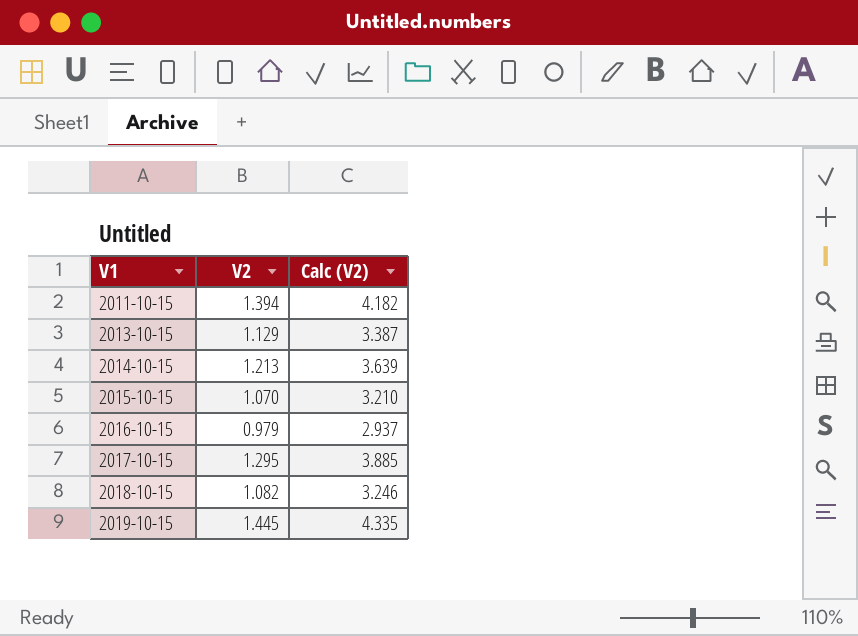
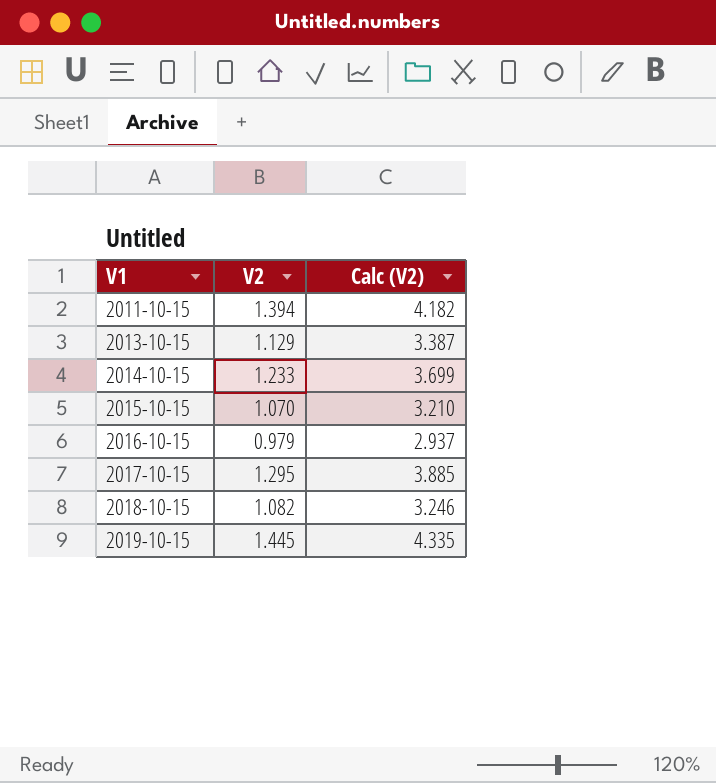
2014-10-15 | V2: 1.213 -> 1.233
2014-10-15 | Calc (V2): 3.639 -> 3.699

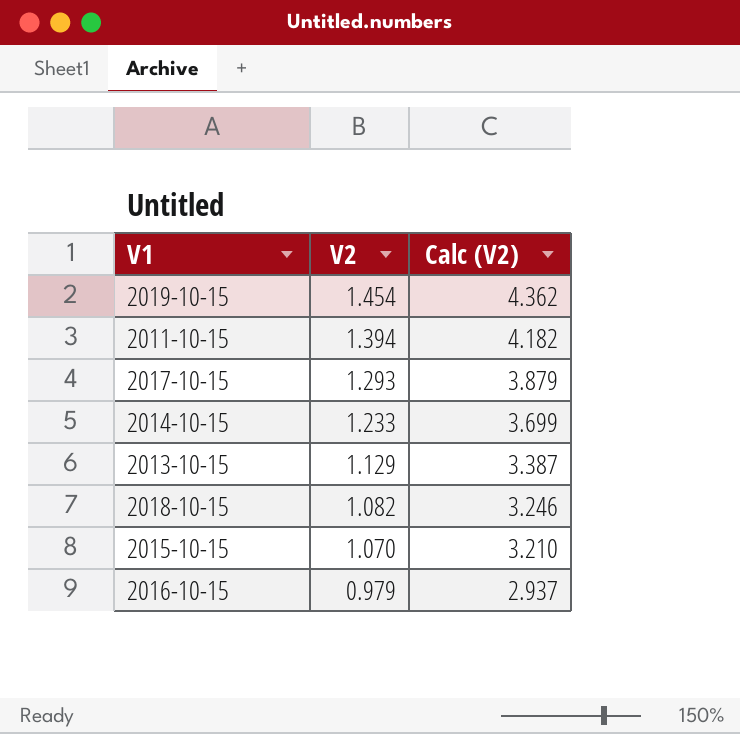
row order: V1 ascending -> V2 descending
2019-10-15 | V2: 1.445 -> 1.454
2019-10-15 | Calc (V2): 4.335 -> 4.362
2017-10-15 | V2: 1.295 -> 1.293
2017-10-15 | Calc (V2): 3.885 -> 3.879

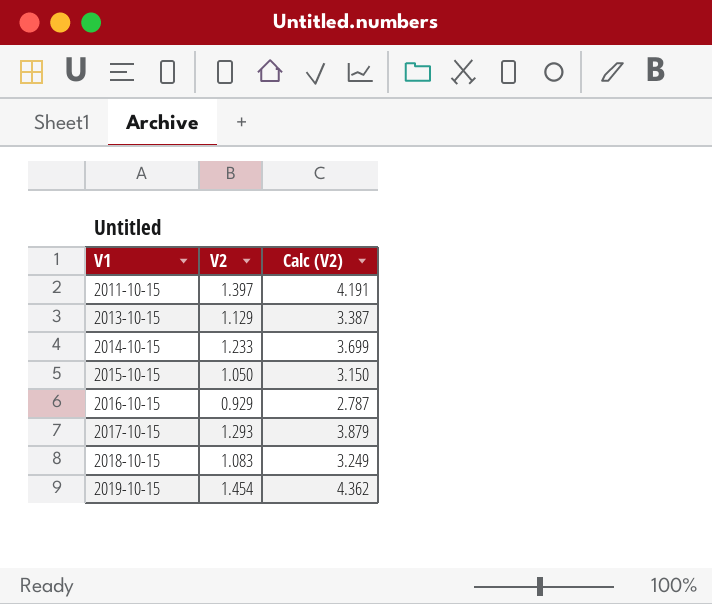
row order: V2 descending -> V1 ascending
2011-10-15 | V2: 1.394 -> 1.397
2011-10-15 | Calc (V2): 4.182 -> 4.191
2015-10-15 | V2: 1.070 -> 1.050
2015-10-15 | Calc (V2): 3.210 -> 3.150
2016-10-15 | V2: 0.979 -> 0.929
2016-10-15 | Calc (V2): 2.937 -> 2.787
2018-10-15 | V2: 1.082 -> 1.083
2018-10-15 | Calc (V2): 3.246 -> 3.249

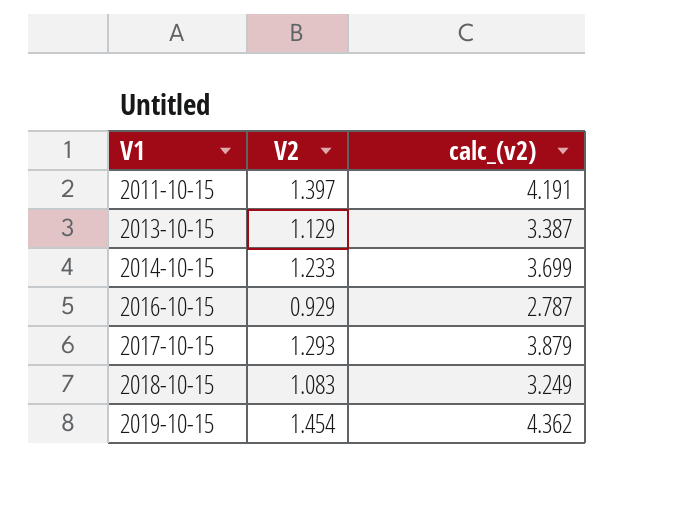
column name: Calc (V2) -> calc_(v2)
row 2015-10-15: 1.050 | 3.150 -> none

